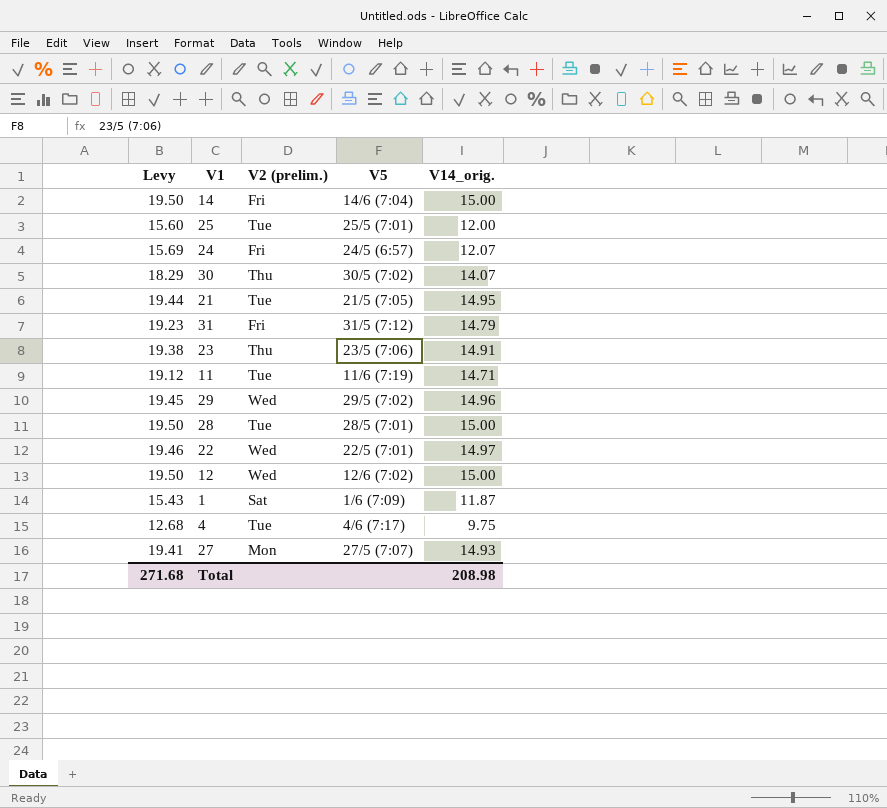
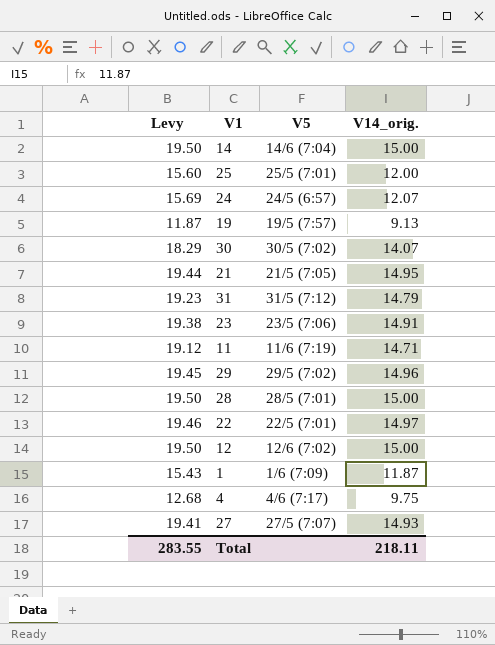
column V2 (prelim.) | position: 3 -> none
row 19: none -> 11.87 | 19/5 (7:57) | 9.13
Total | Levy: 271.68 -> 283.55
Total | V14_orig.: 208.98 -> 218.11

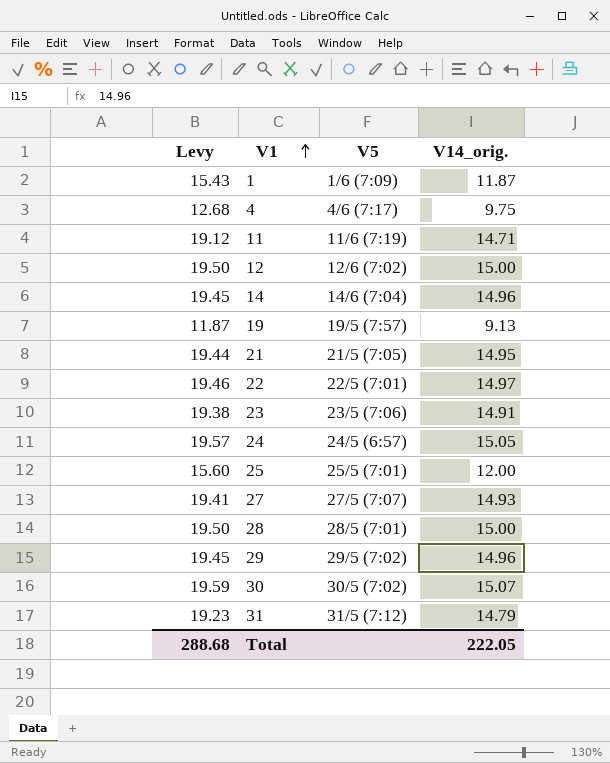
row order: none -> V1 ascending
14 | Levy: 19.50 -> 19.45
14 | V14_orig.: 15.00 -> 14.96
24 | Levy: 15.69 -> 19.57
24 | V14_orig.: 12.07 -> 15.05
30 | Levy: 18.29 -> 19.59
30 | V14_orig.: 14.07 -> 15.07
Total | Levy: 283.55 -> 288.68
Total | V14_orig.: 218.11 -> 222.05

